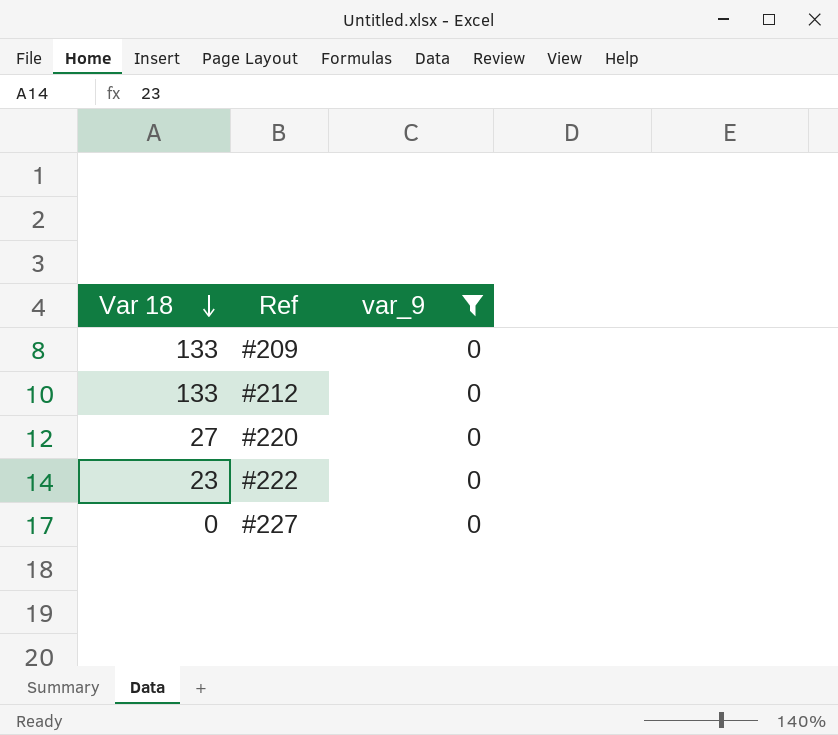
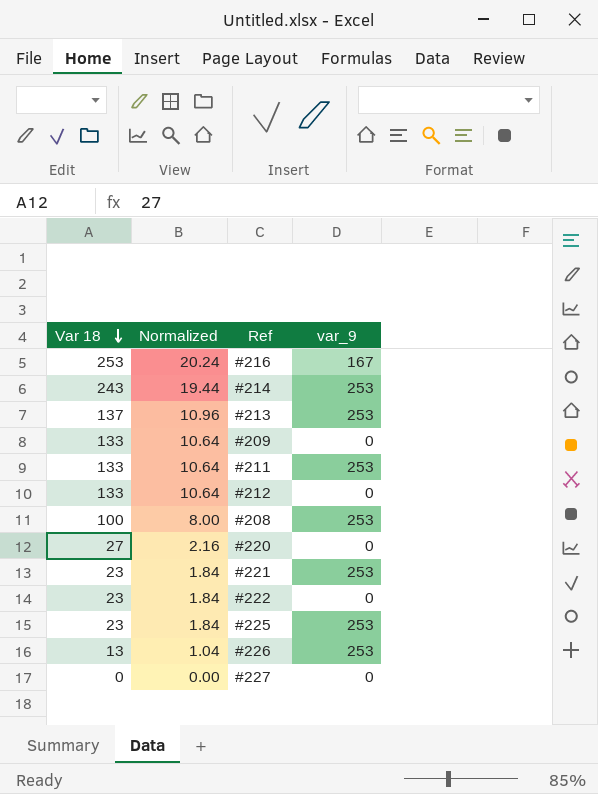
filter: var_9 = 0 -> none
column Normalized | formula: none -> [Var 18] * 0.08

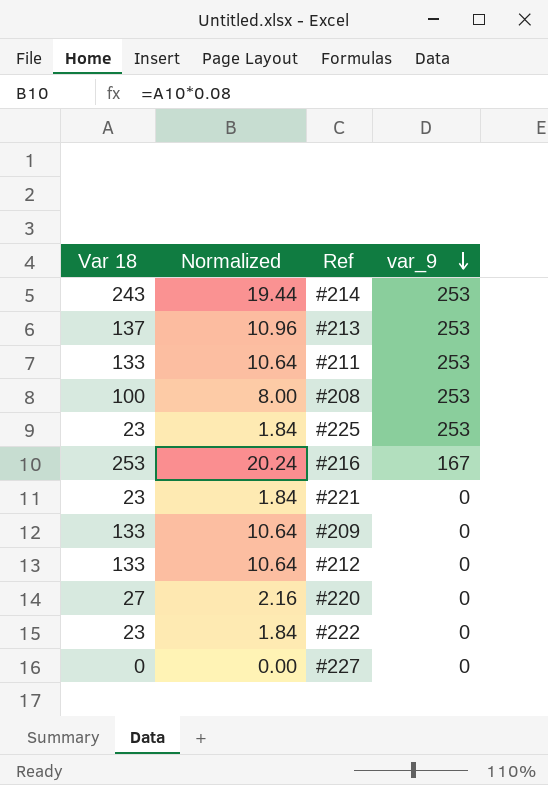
row order: Var 18 descending -> var_9 descending
row #226: 13 | 1.04 | 253 -> none
#221 | var_9: 253 -> 0

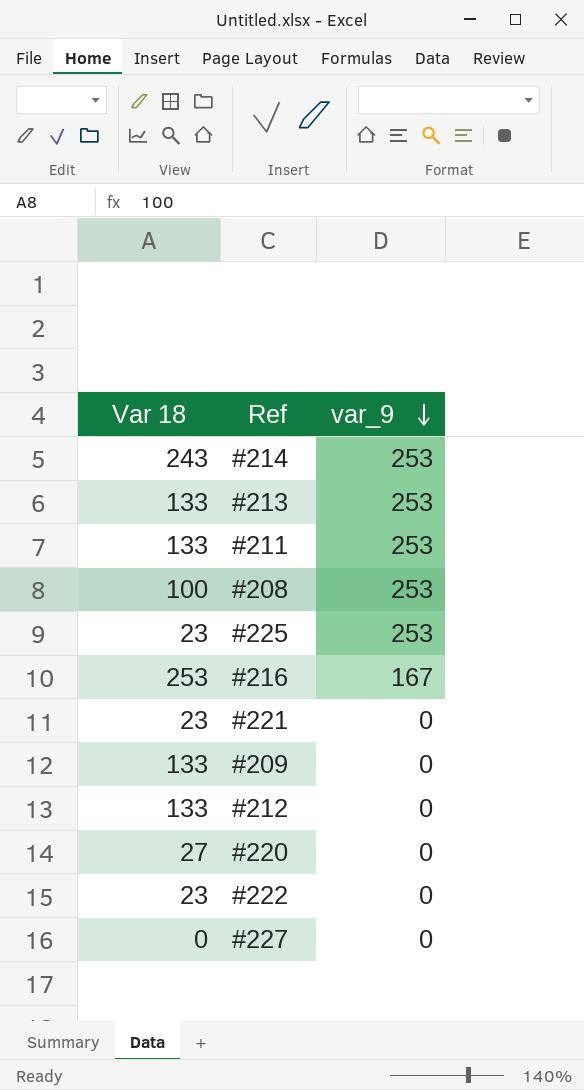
column Normalized | formula: [Var 18] * 0.08 -> none
#213 | Var 18: 137 -> 133

